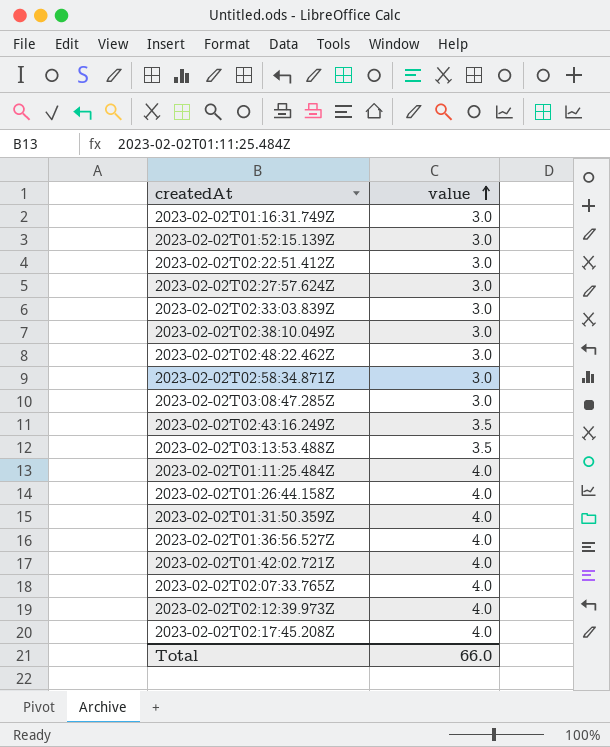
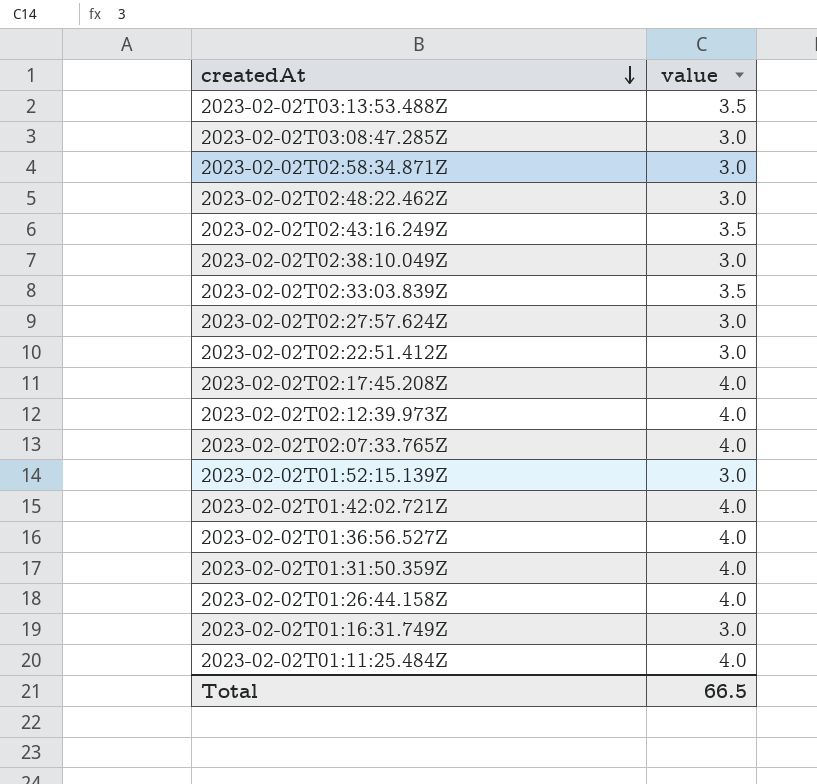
row order: value ascending -> createdAt descending
2023-02-02T02:33:03.839Z | value: 3.0 -> 3.5
Total | value: 66.0 -> 66.5

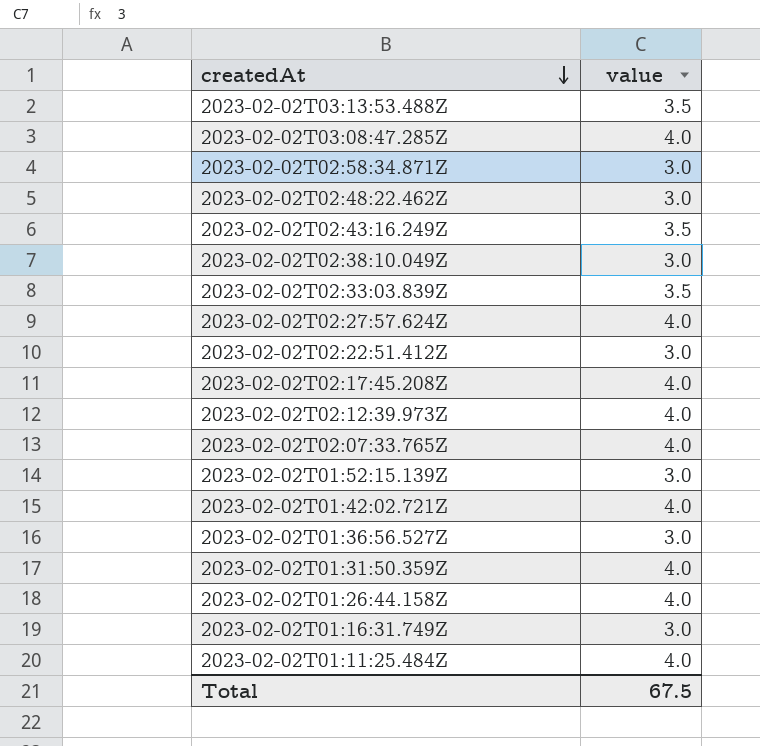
2023-02-02T03:08:47.285Z | value: 3.0 -> 4.0
2023-02-02T02:27:57.624Z | value: 3.0 -> 4.0
2023-02-02T01:36:56.527Z | value: 4.0 -> 3.0
Total | value: 66.5 -> 67.5

